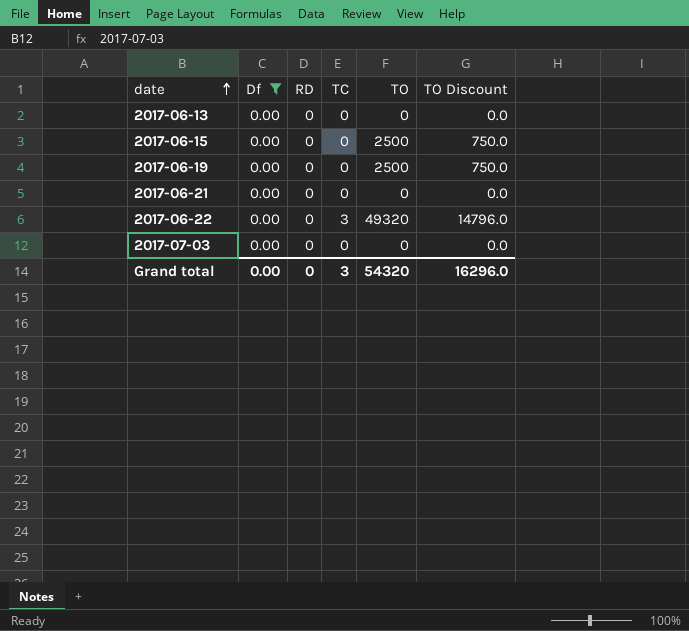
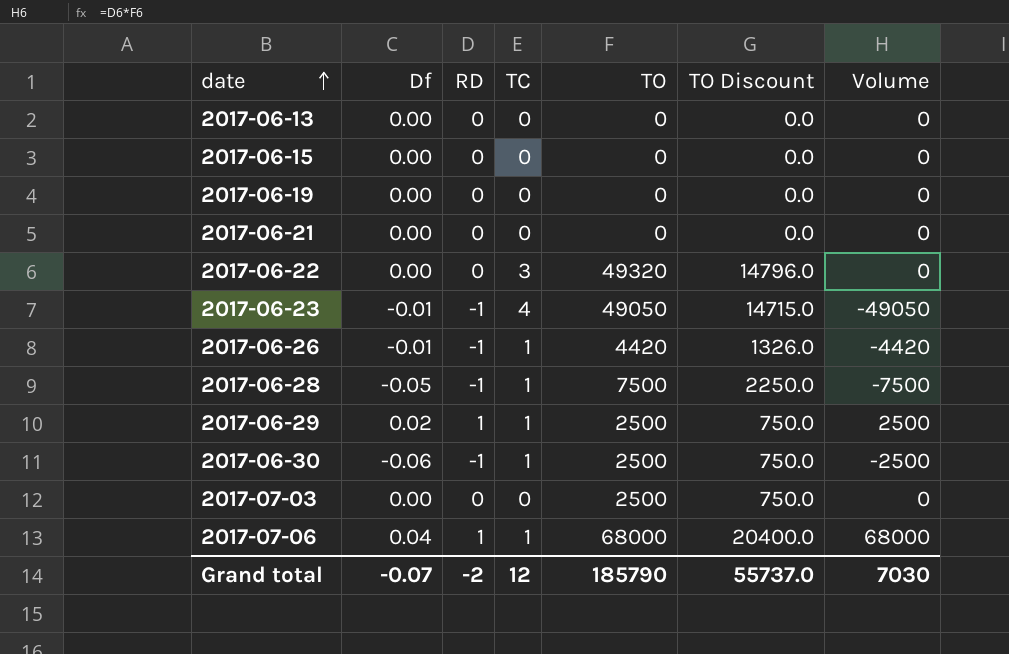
filter: Df = 0.00 -> none
column Volume | formula: none -> [RD] * [TO]
2017-06-15 | TO: 2500 -> 0
2017-06-15 | TO Discount: 750.0 -> 0.0
2017-06-19 | TO: 2500 -> 0
2017-06-19 | TO Discount: 750.0 -> 0.0
2017-07-03 | TO: 0 -> 2500
2017-07-03 | TO Discount: 0.0 -> 750.0
Grand total | Df: 0.00 -> -0.07
Grand total | RD: 0 -> -2
Grand total | TC: 3 -> 12
Grand total | TO: 54320 -> 185790
Grand total | TO Discount: 16296.0 -> 55737.0

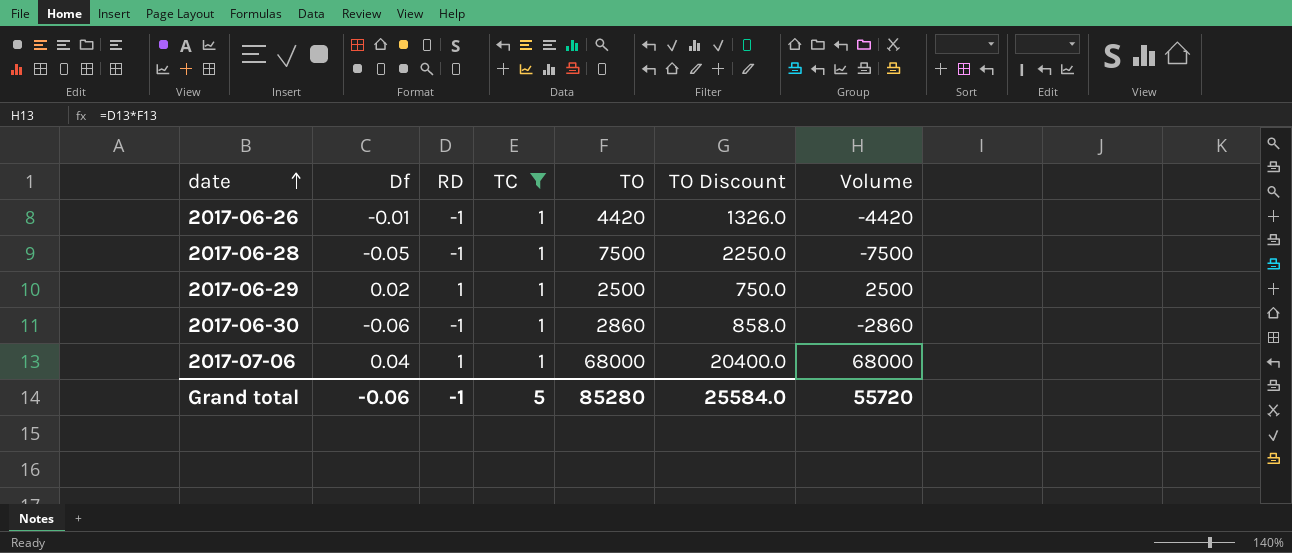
filter: none -> TC = 1
2017-06-30 | TO: 2500 -> 2860
2017-06-30 | TO Discount: 750.0 -> 858.0
2017-06-30 | Volume: -2500 -> -2860
Grand total | Df: -0.07 -> -0.06
Grand total | RD: -2 -> -1
Grand total | TC: 12 -> 5
Grand total | TO: 185790 -> 85280
Grand total | TO Discount: 55737.0 -> 25584.0
Grand total | Volume: 7030 -> 55720

